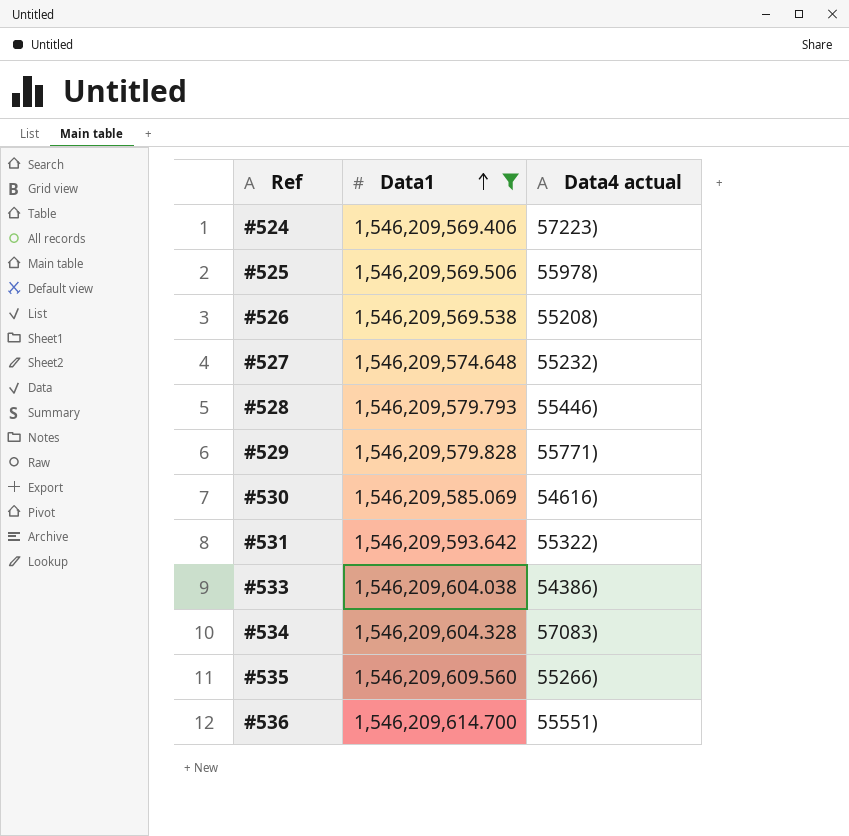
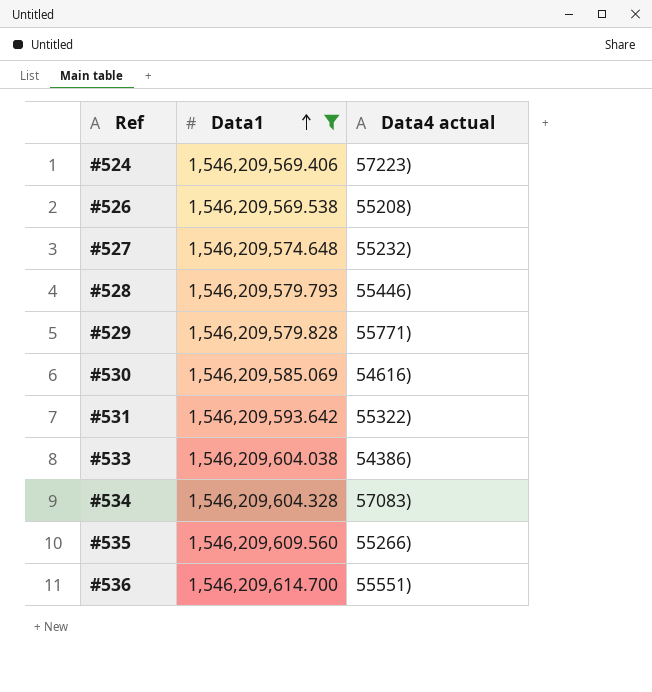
row #525: 1,546,209,569.506 | 55978) -> none

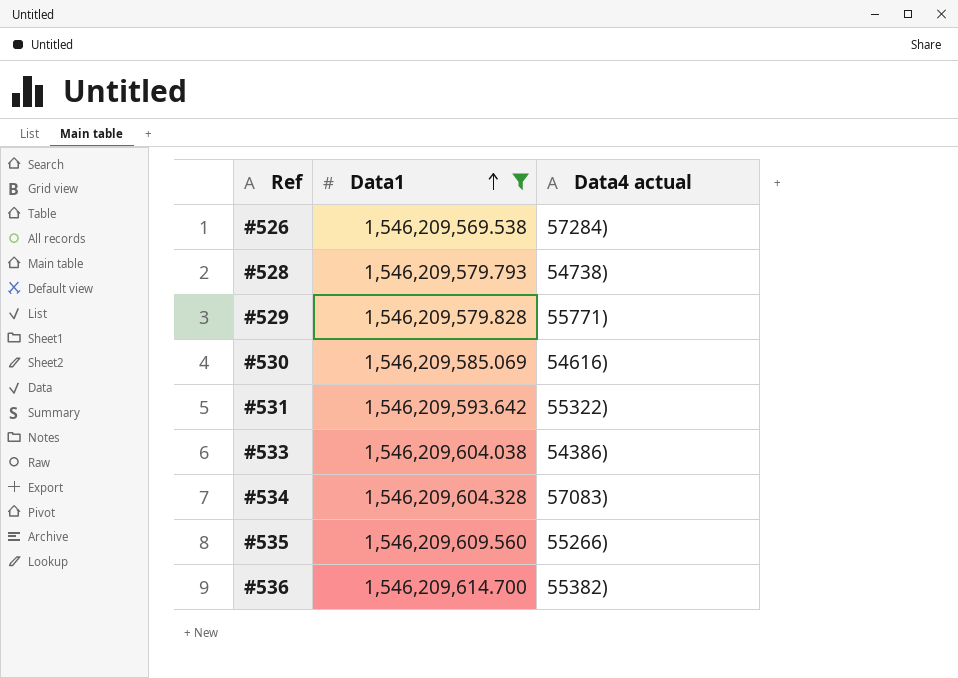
row #524: 1,546,209,569.406 | 57223) -> none
row #527: 1,546,209,574.648 | 55232) -> none
#526 | Data4 actual: 55208) -> 57284)
#528 | Data4 actual: 55446) -> 54738)
#536 | Data4 actual: 55551) -> 55382)

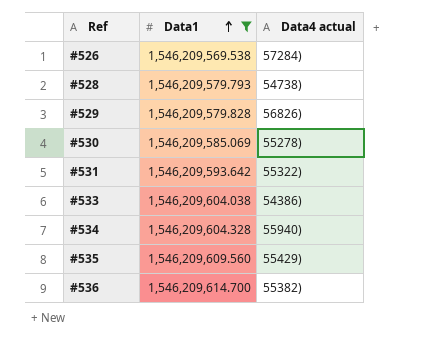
#529 | Data4 actual: 55771) -> 56826)
#530 | Data4 actual: 54616) -> 55278)
#534 | Data4 actual: 57083) -> 55940)
#535 | Data4 actual: 55266) -> 55429)

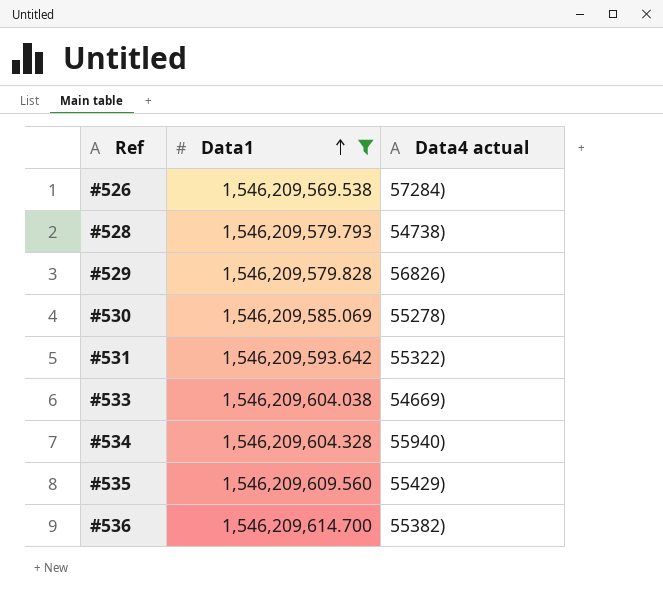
#533 | Data4 actual: 54386) -> 54669)

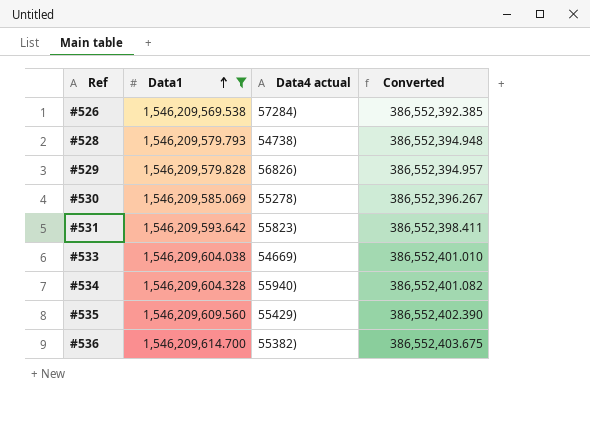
column Converted | formula: none -> [Data1] * 0.25
#531 | Data4 actual: 55322) -> 55823)

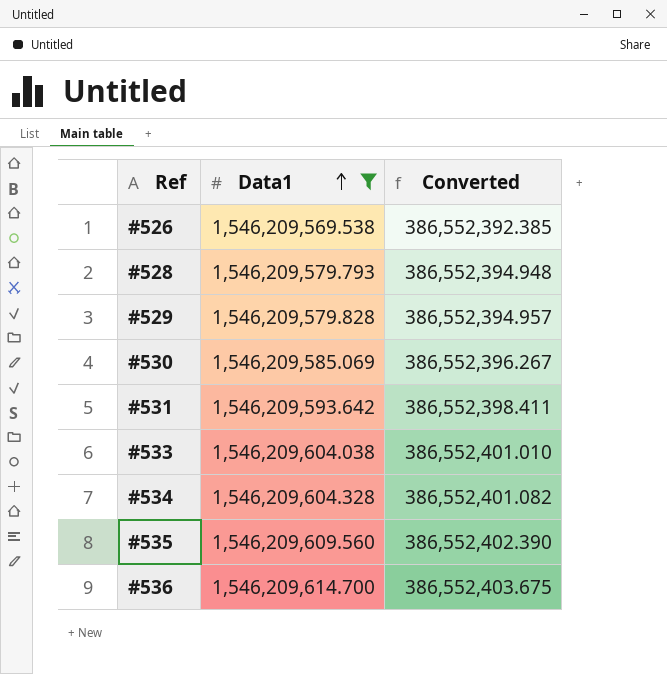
column Data4 actual | position: 3 -> none

